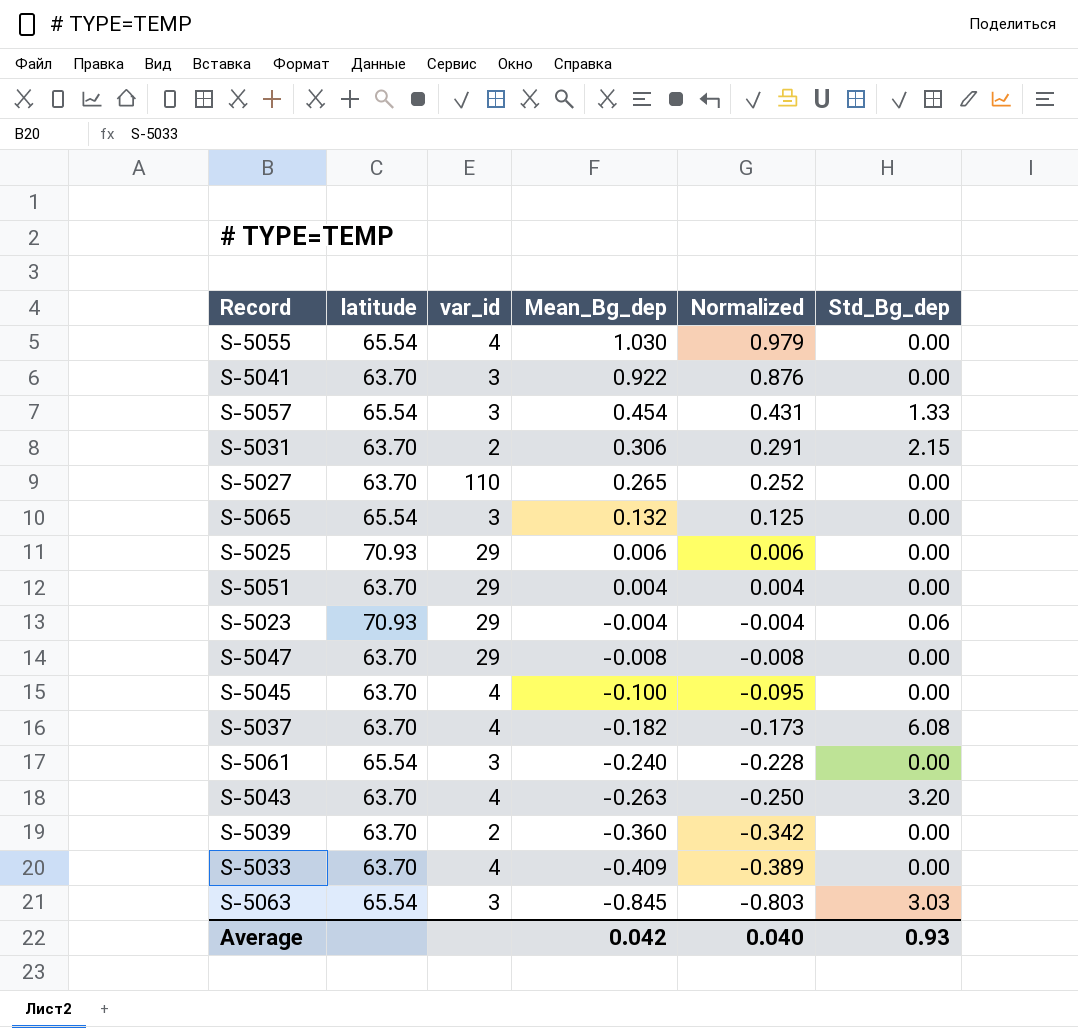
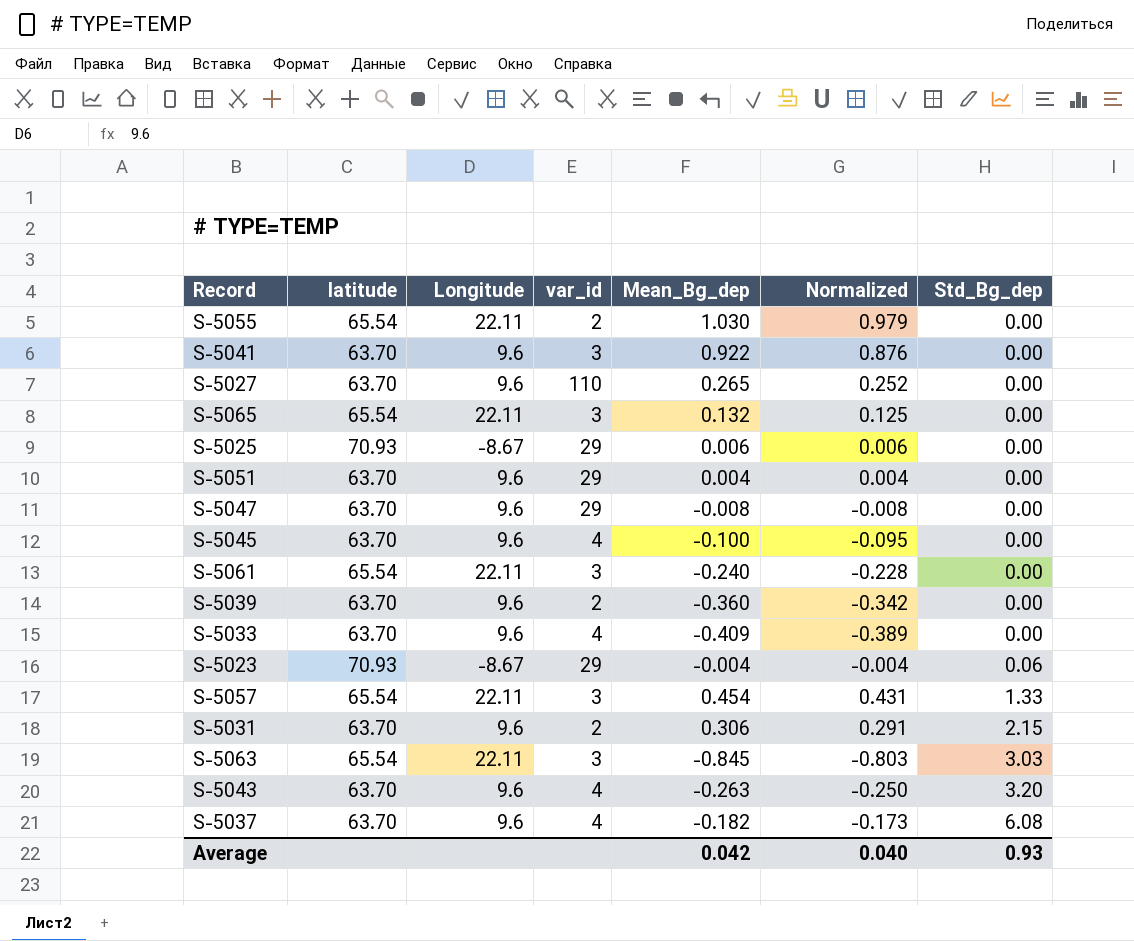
row order: Mean_Bg_dep descending -> Std_Bg_dep ascending
column Longitude | position: none -> 3
S-5055 | var_id: 4 -> 2

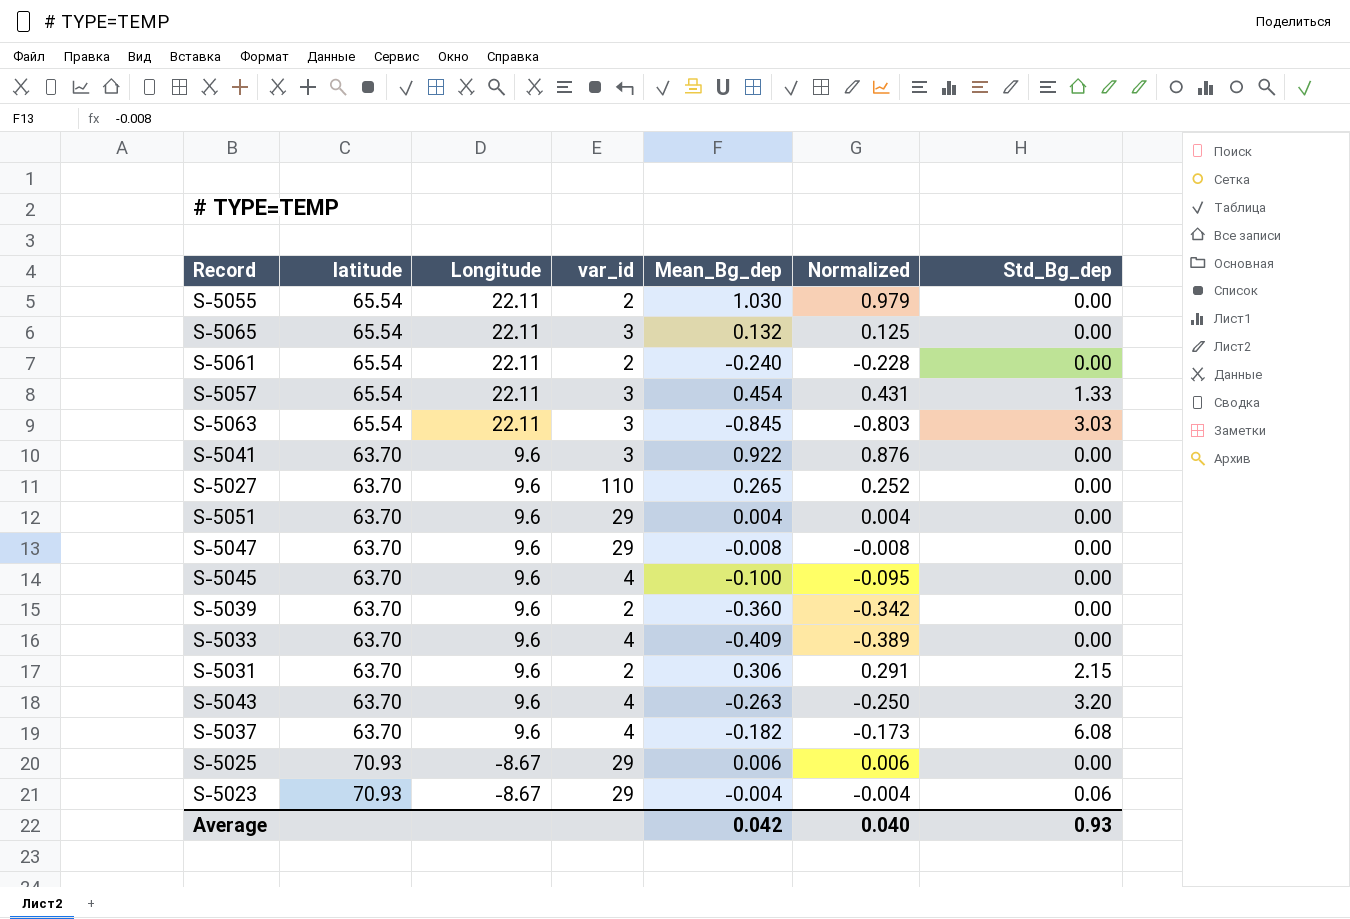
row order: Std_Bg_dep ascending -> Longitude descending
S-5061 | var_id: 3 -> 2

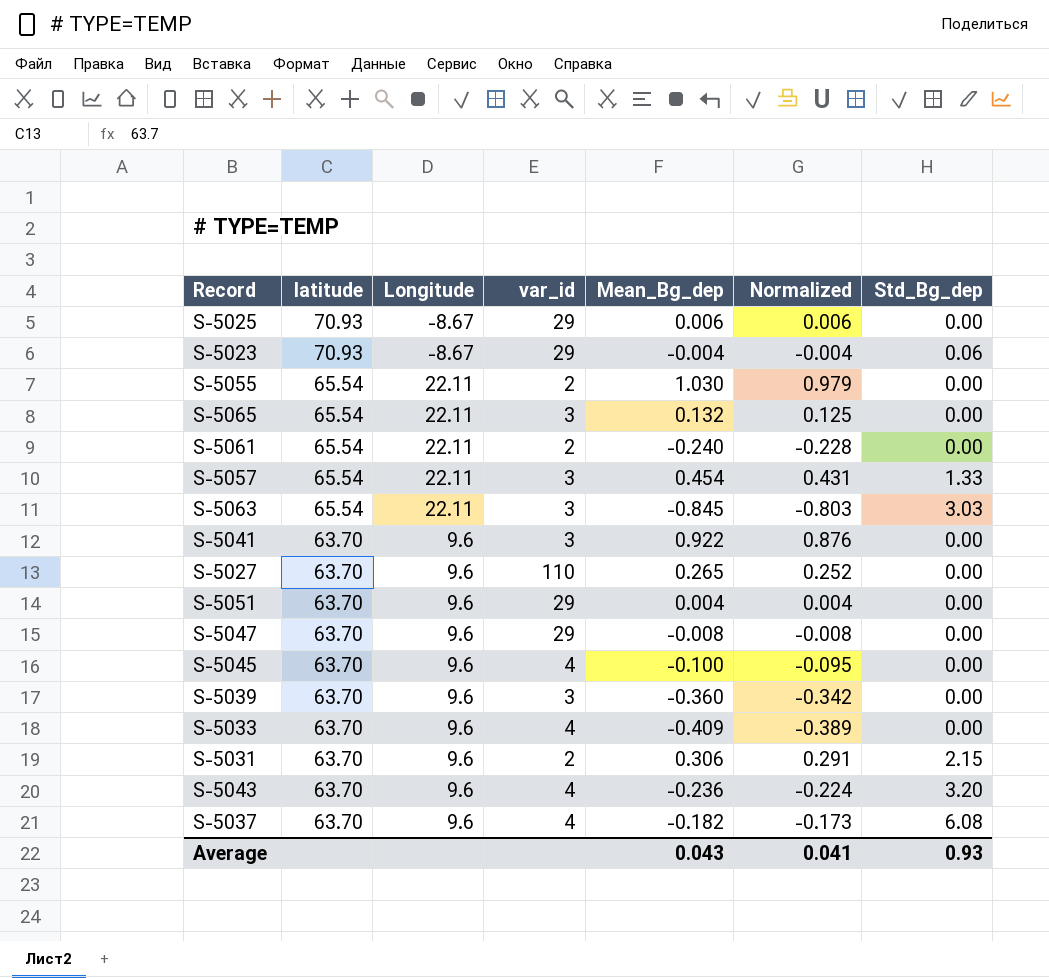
row order: Longitude descending -> latitude descending
S-5039 | var_id: 2 -> 3
S-5043 | Mean_Bg_dep: -0.263 -> -0.236
S-5043 | Normalized: -0.250 -> -0.224
Average | Mean_Bg_dep: 0.042 -> 0.043
Average | Normalized: 0.040 -> 0.041

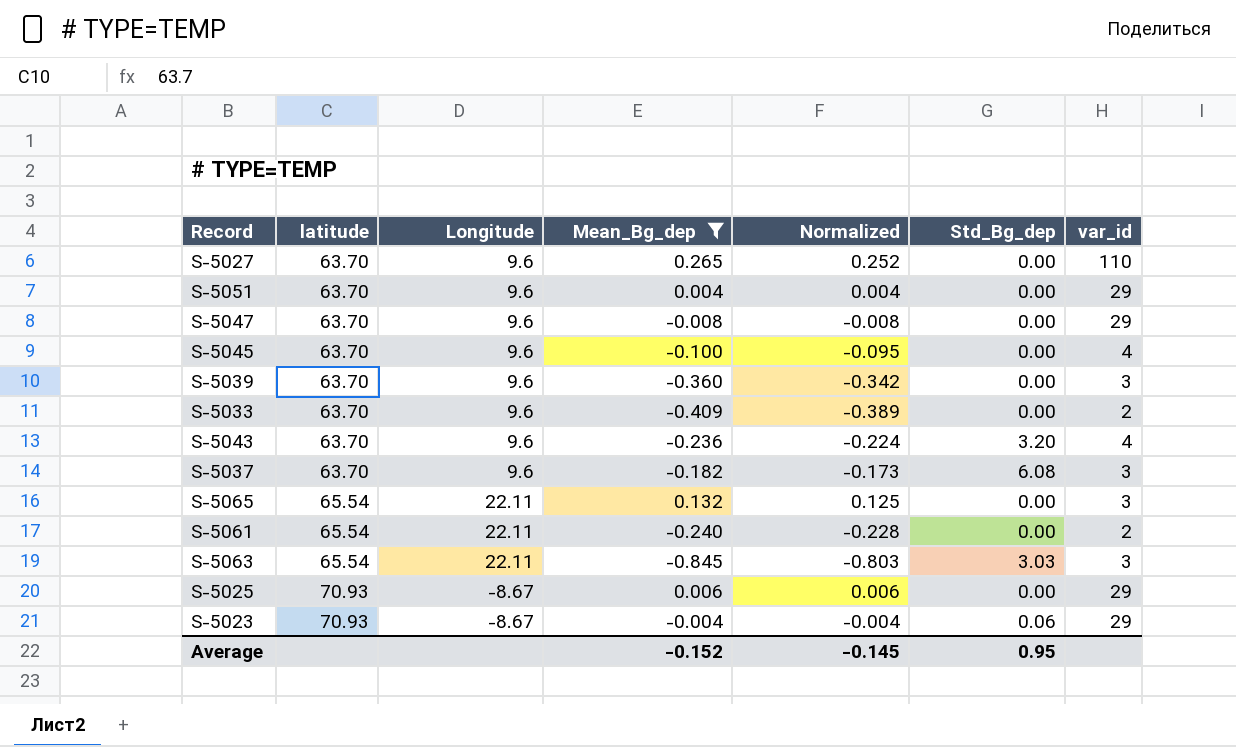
filter: none -> Mean_Bg_dep <= 0.265
row order: latitude descending -> latitude ascending
column var_id | position: 4 -> 7
S-5033 | var_id: 4 -> 2
S-5037 | var_id: 4 -> 3
Average | Mean_Bg_dep: 0.043 -> -0.152
Average | Normalized: 0.041 -> -0.145
Average | Std_Bg_dep: 0.93 -> 0.95

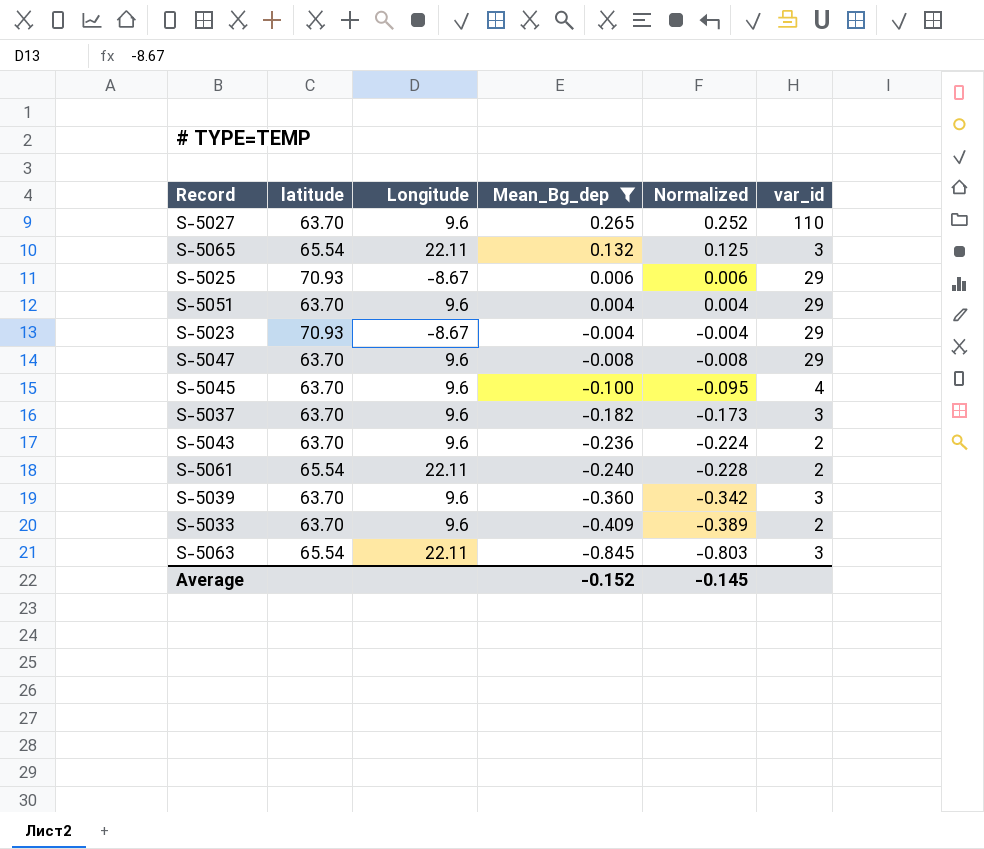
row order: latitude ascending -> Mean_Bg_dep descending
column Std_Bg_dep | position: 6 -> none
S-5043 | var_id: 4 -> 2

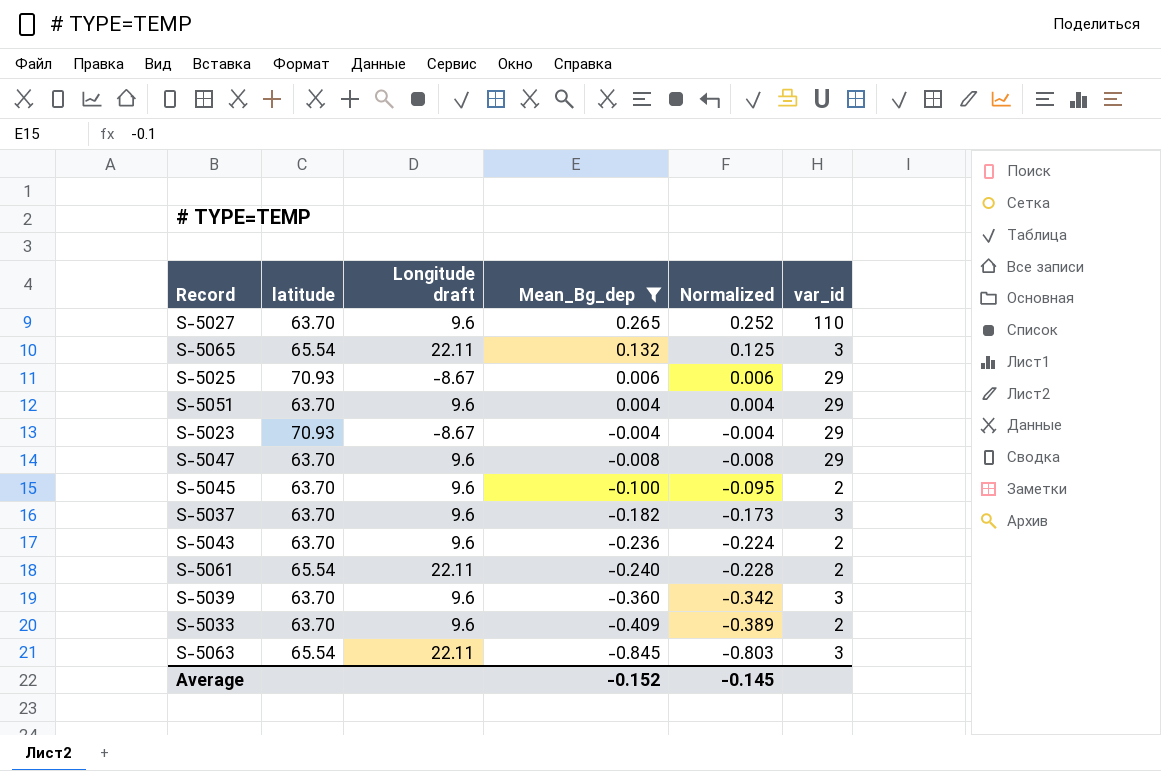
column name: Longitude -> Longitude draft
S-5045 | var_id: 4 -> 2

